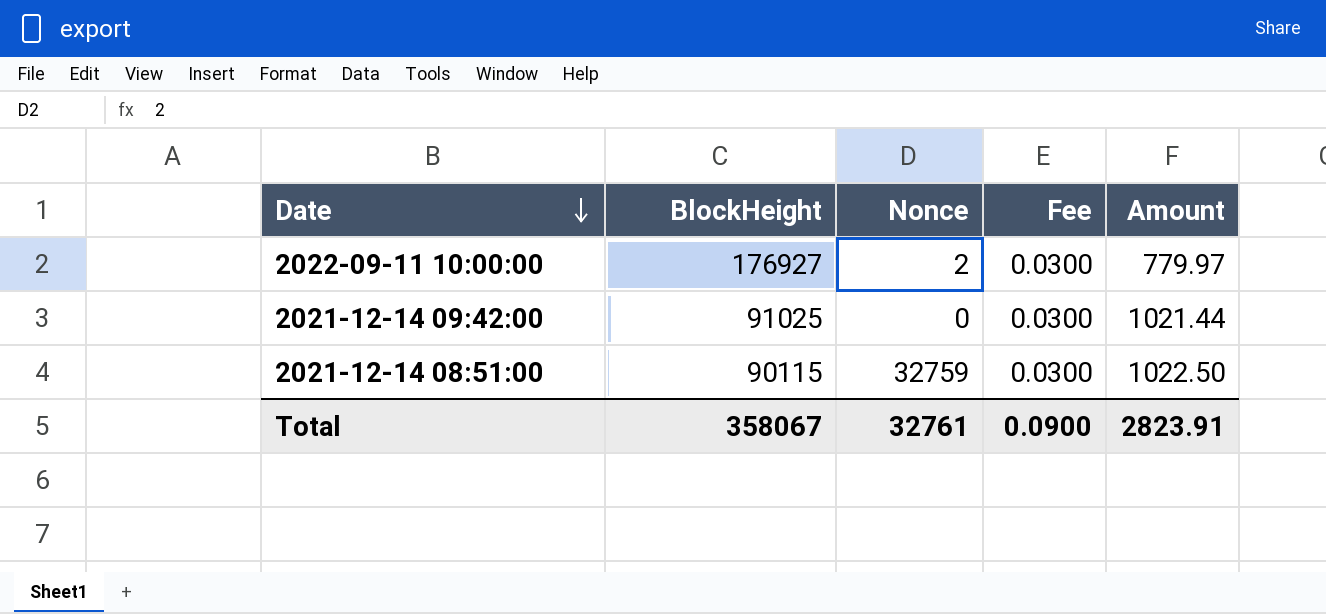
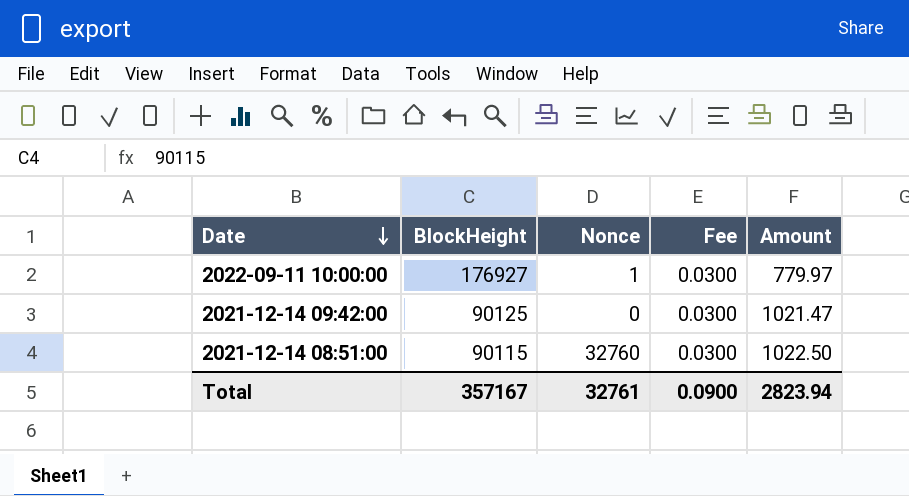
2022-09-11 10:00:00 | Nonce: 2 -> 1
2021-12-14 09:42:00 | BlockHeight: 91025 -> 90125
2021-12-14 09:42:00 | Amount: 1021.44 -> 1021.47
2021-12-14 08:51:00 | Nonce: 32759 -> 32760
Total | BlockHeight: 358067 -> 357167
Total | Amount: 2823.91 -> 2823.94

